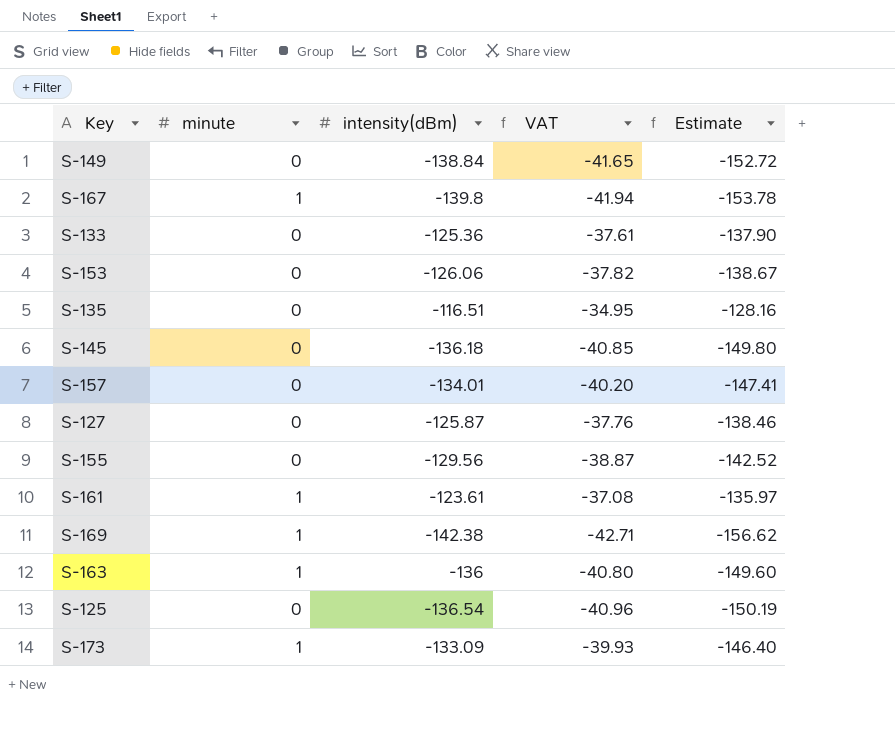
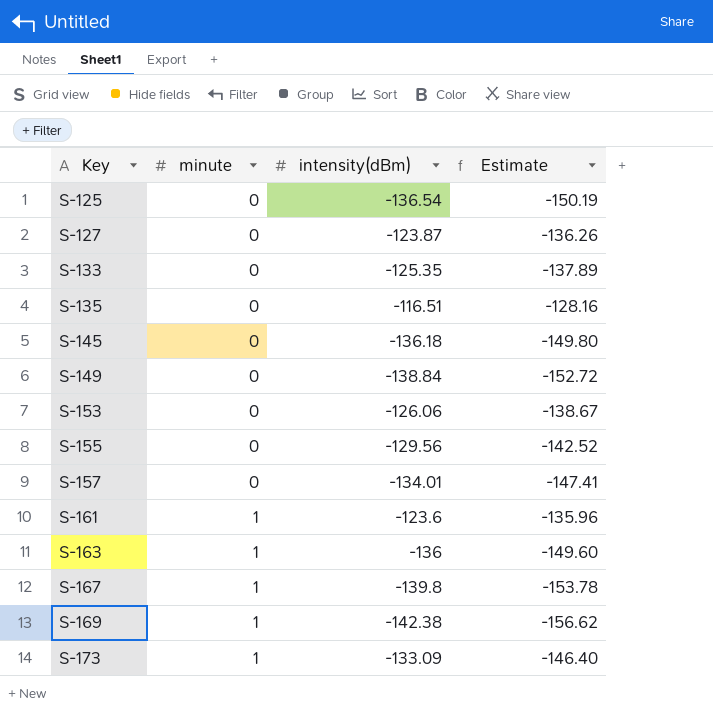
row order: none -> Key ascending
column VAT | formula: [intensity(dBm)] * 0.3 -> none
S-127 | intensity(dBm): -125.87 -> -123.87
S-127 | Estimate: -138.46 -> -136.26
S-133 | intensity(dBm): -125.36 -> -125.35
S-133 | Estimate: -137.90 -> -137.89
S-161 | intensity(dBm): -123.61 -> -123.6
S-161 | Estimate: -135.97 -> -135.96

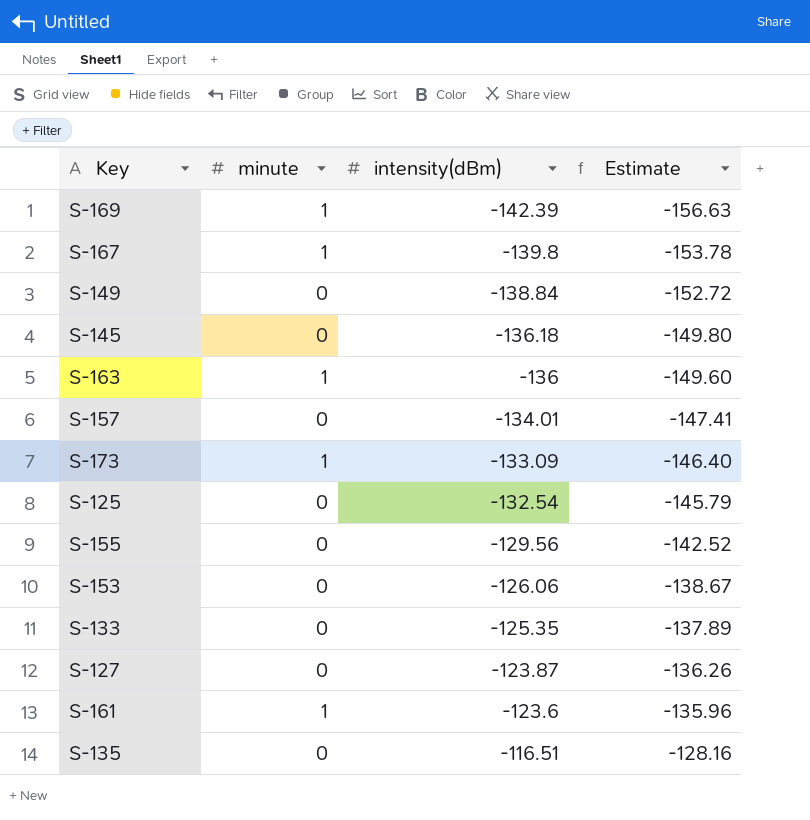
row order: Key ascending -> intensity(dBm) ascending
S-169 | intensity(dBm): -142.38 -> -142.39
S-169 | Estimate: -156.62 -> -156.63
S-125 | intensity(dBm): -136.54 -> -132.54
S-125 | Estimate: -150.19 -> -145.79

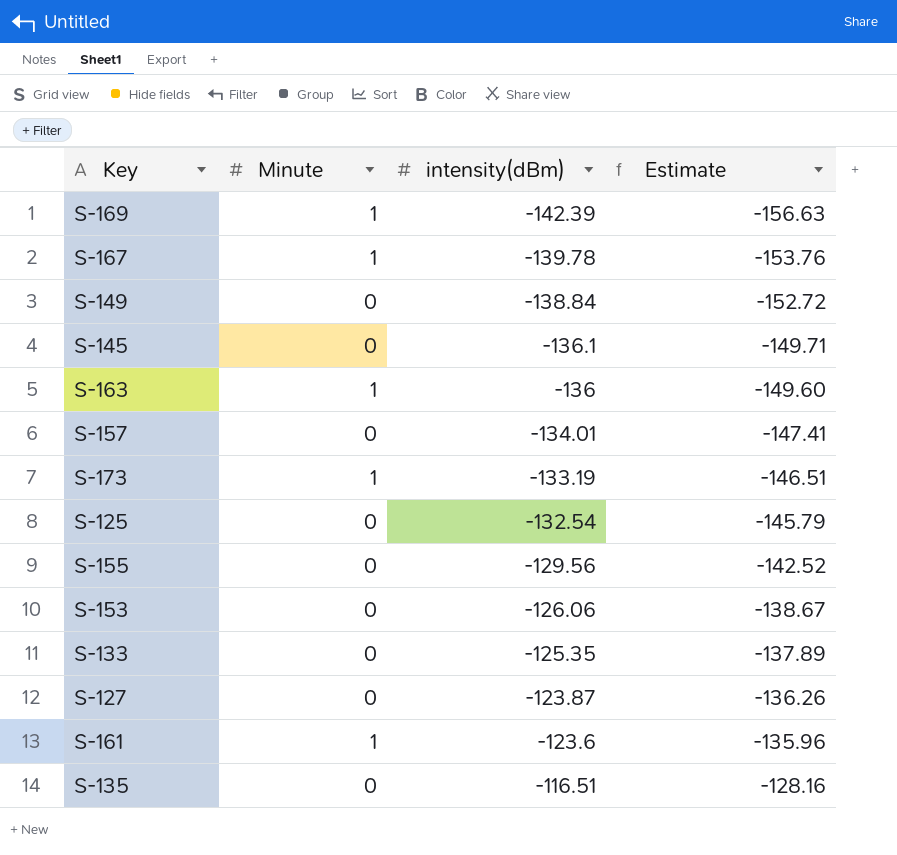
column name: minute -> Minute
S-167 | intensity(dBm): -139.8 -> -139.78
S-167 | Estimate: -153.78 -> -153.76
S-145 | intensity(dBm): -136.18 -> -136.1
S-145 | Estimate: -149.80 -> -149.71
S-173 | intensity(dBm): -133.09 -> -133.19
S-173 | Estimate: -146.40 -> -146.51

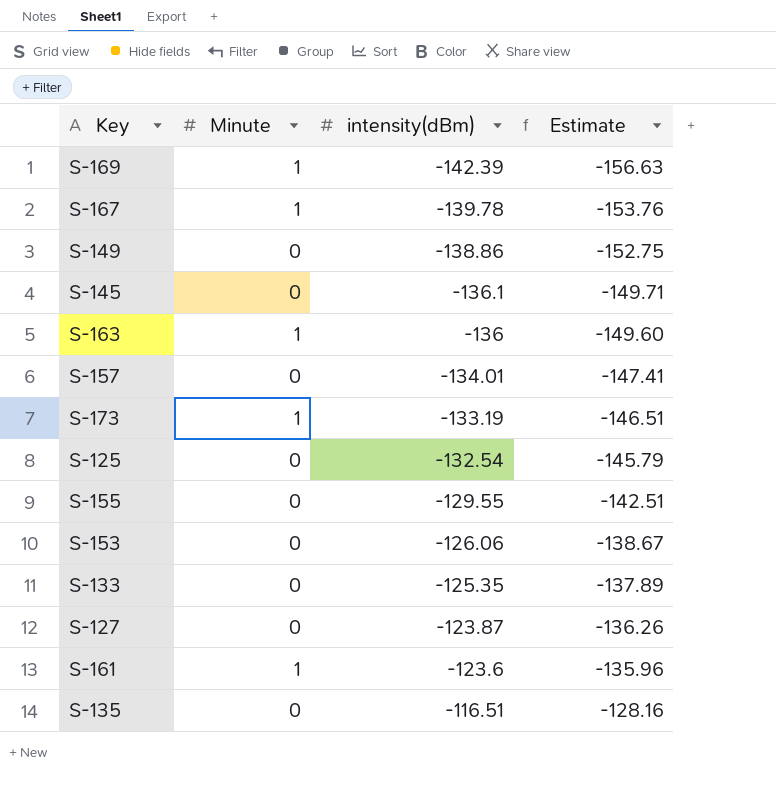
S-149 | intensity(dBm): -138.84 -> -138.86
S-149 | Estimate: -152.72 -> -152.75
S-155 | intensity(dBm): -129.56 -> -129.55
S-155 | Estimate: -142.52 -> -142.51

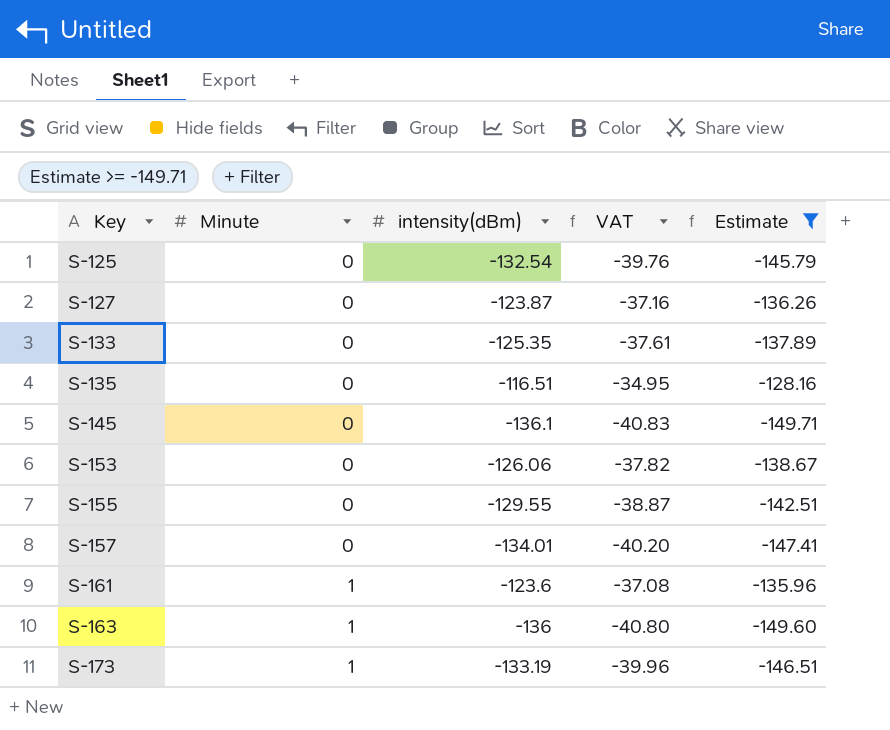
filter: none -> Estimate >= -149.71
row order: intensity(dBm) ascending -> Key ascending
column VAT | formula: none -> [intensity(dBm)] * 0.3

